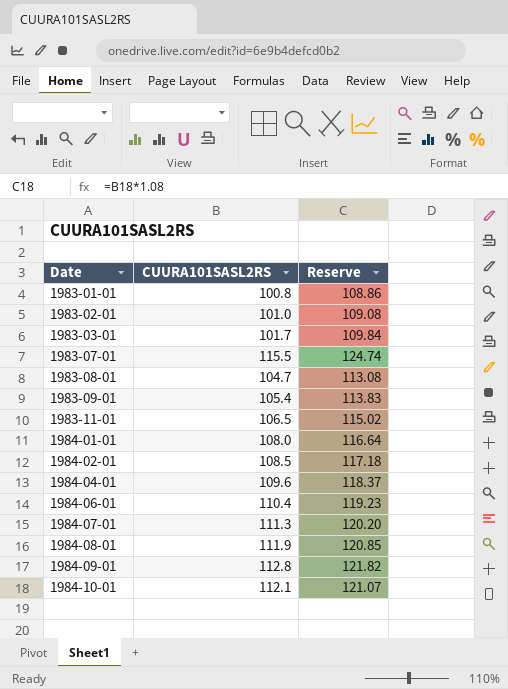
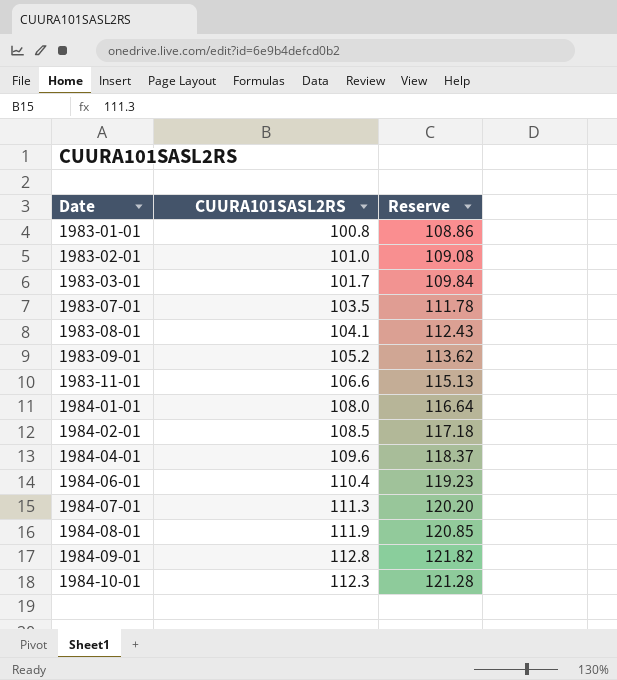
1983-07-01 | CUURA101SASL2RS: 115.5 -> 103.5
1983-07-01 | Reserve: 124.74 -> 111.78
1983-08-01 | CUURA101SASL2RS: 104.7 -> 104.1
1983-08-01 | Reserve: 113.08 -> 112.43
1983-09-01 | CUURA101SASL2RS: 105.4 -> 105.2
1983-09-01 | Reserve: 113.83 -> 113.62
1983-11-01 | CUURA101SASL2RS: 106.5 -> 106.6
1983-11-01 | Reserve: 115.02 -> 115.13
1984-10-01 | CUURA101SASL2RS: 112.1 -> 112.3
1984-10-01 | Reserve: 121.07 -> 121.28

